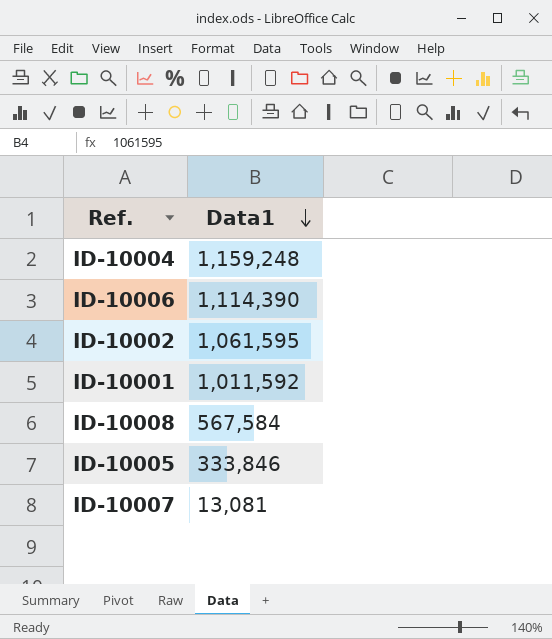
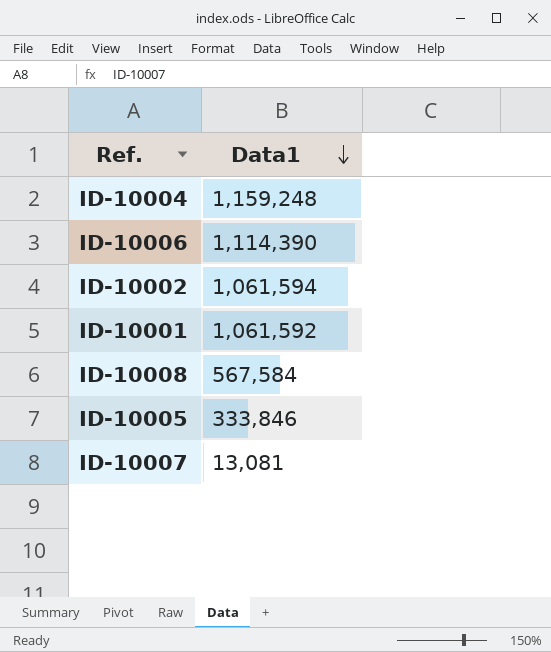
ID-10002 | Data1: 1,061,595 -> 1,061,594
ID-10001 | Data1: 1,011,592 -> 1,061,592

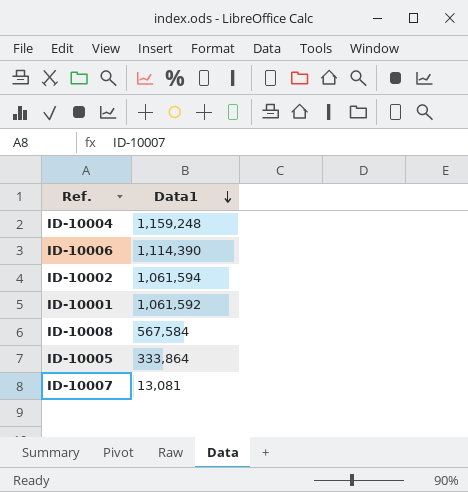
ID-10005 | Data1: 333,846 -> 333,864

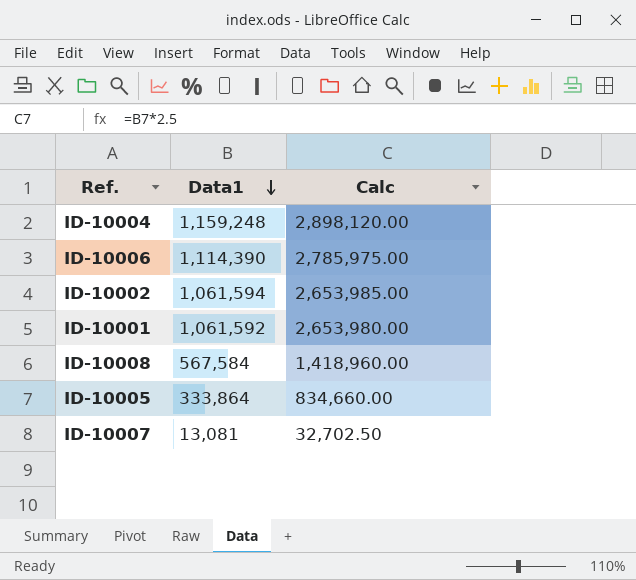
column Calc | formula: none -> [Data1] * 2.5

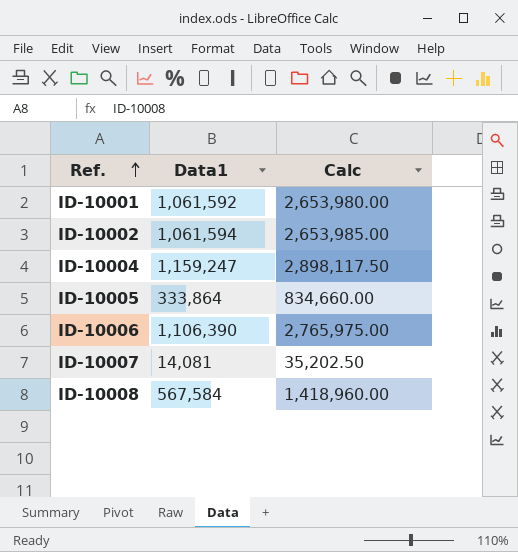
row order: Data1 descending -> Ref. ascending
ID-10004 | Data1: 1,159,248 -> 1,159,247
ID-10004 | Calc: 2,898,120.00 -> 2,898,117.50
ID-10006 | Data1: 1,114,390 -> 1,106,390
ID-10006 | Calc: 2,785,975.00 -> 2,765,975.00
ID-10007 | Data1: 13,081 -> 14,081
ID-10007 | Calc: 32,702.50 -> 35,202.50

